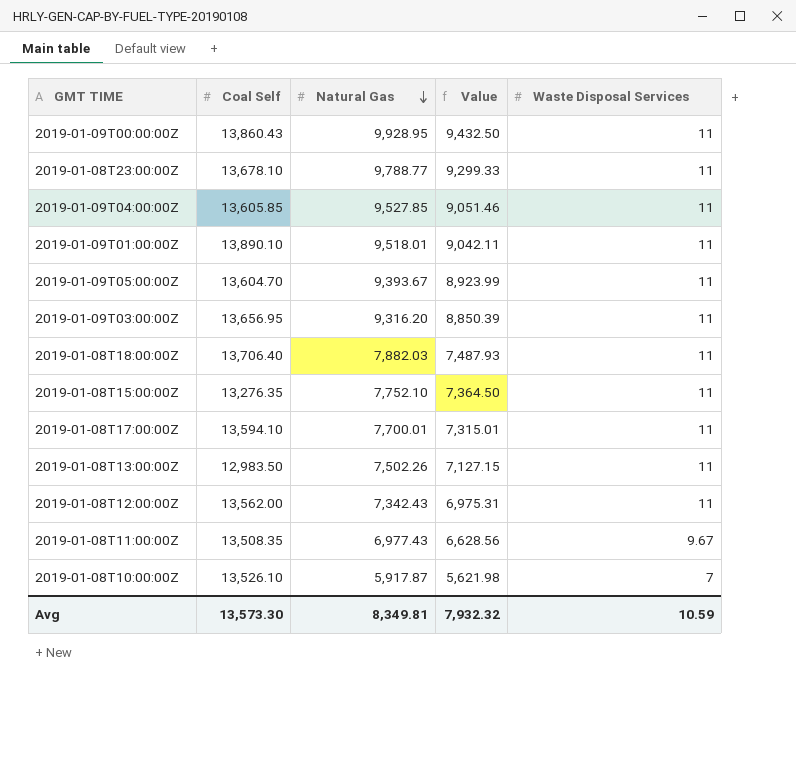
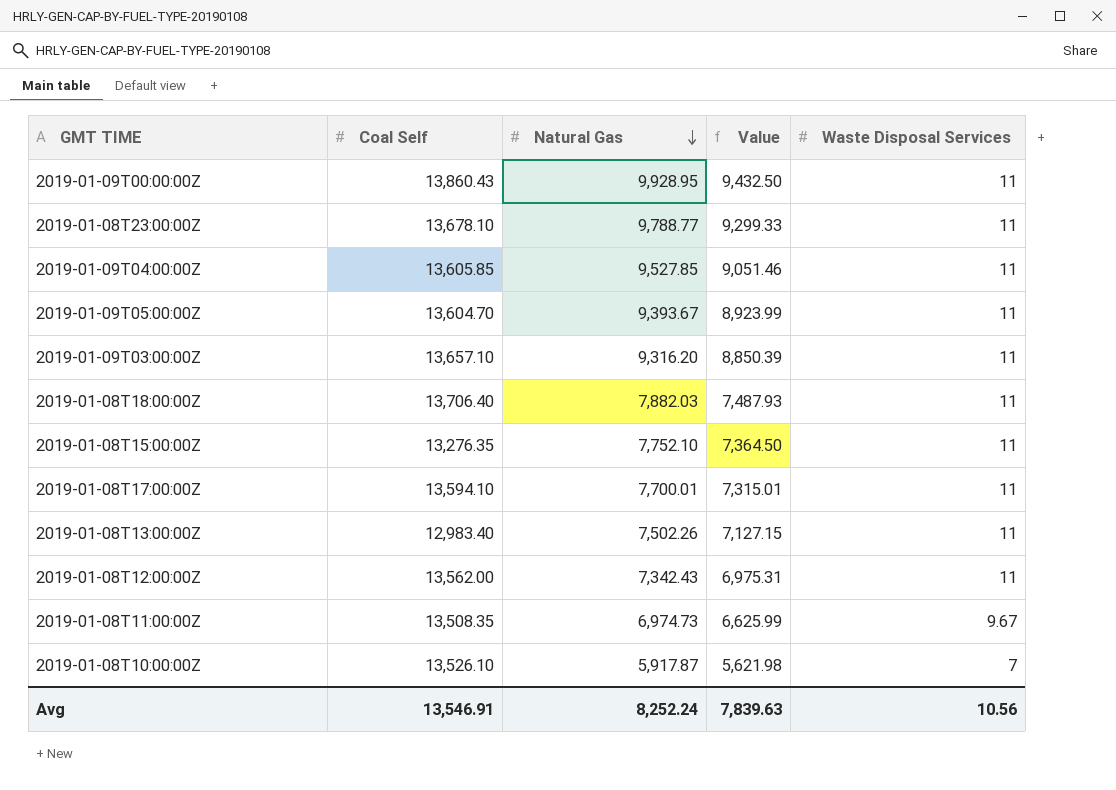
row 2019-01-09T01:00:00Z: 13,890.10 | 9,518.01 | 9,042.11 | 11 -> none
2019-01-09T03:00:00Z | Coal Self: 13,656.95 -> 13,657.10
2019-01-08T13:00:00Z | Coal Self: 12,983.50 -> 12,983.40
2019-01-08T11:00:00Z | Natural Gas: 6,977.43 -> 6,974.73
2019-01-08T11:00:00Z | Value: 6,628.56 -> 6,625.99
Avg | Coal Self: 13,573.30 -> 13,546.91
Avg | Natural Gas: 8,349.81 -> 8,252.24
Avg | Value: 7,932.32 -> 7,839.63
Avg | Waste Disposal Services: 10.59 -> 10.56

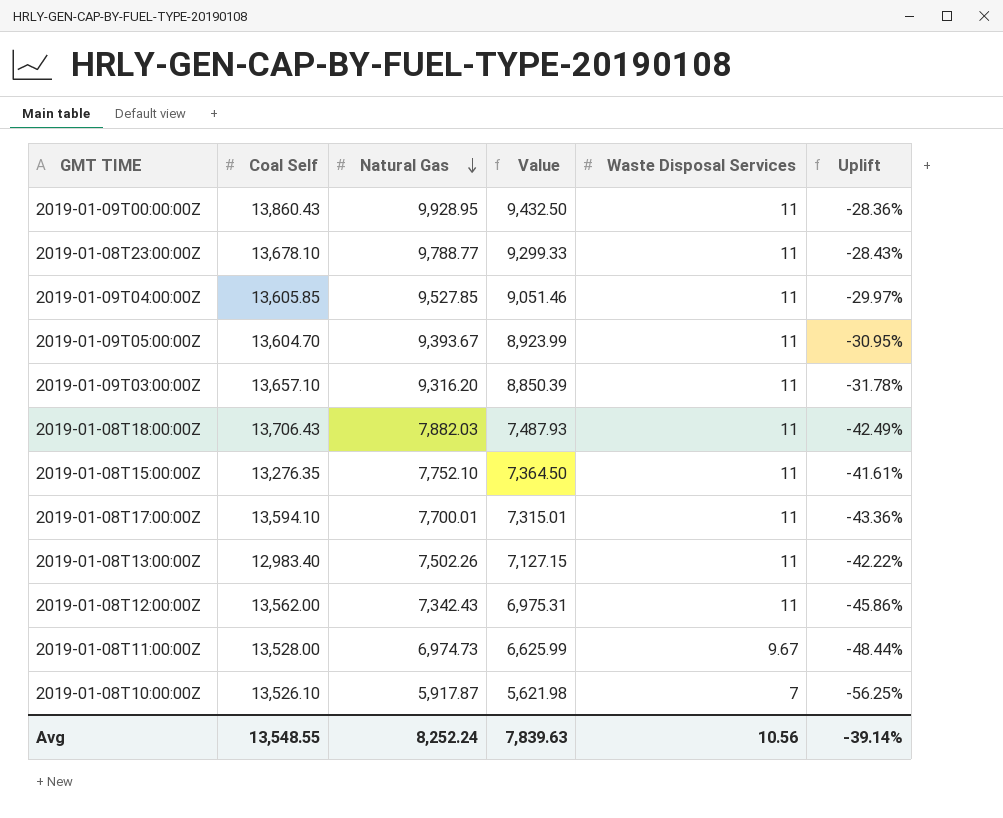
column Uplift | formula: none -> ([Natural Gas] - [Coal Self]) / [Coal Self]
2019-01-08T18:00:00Z | Coal Self: 13,706.40 -> 13,706.43
2019-01-08T11:00:00Z | Coal Self: 13,508.35 -> 13,528.00
Avg | Coal Self: 13,546.91 -> 13,548.55

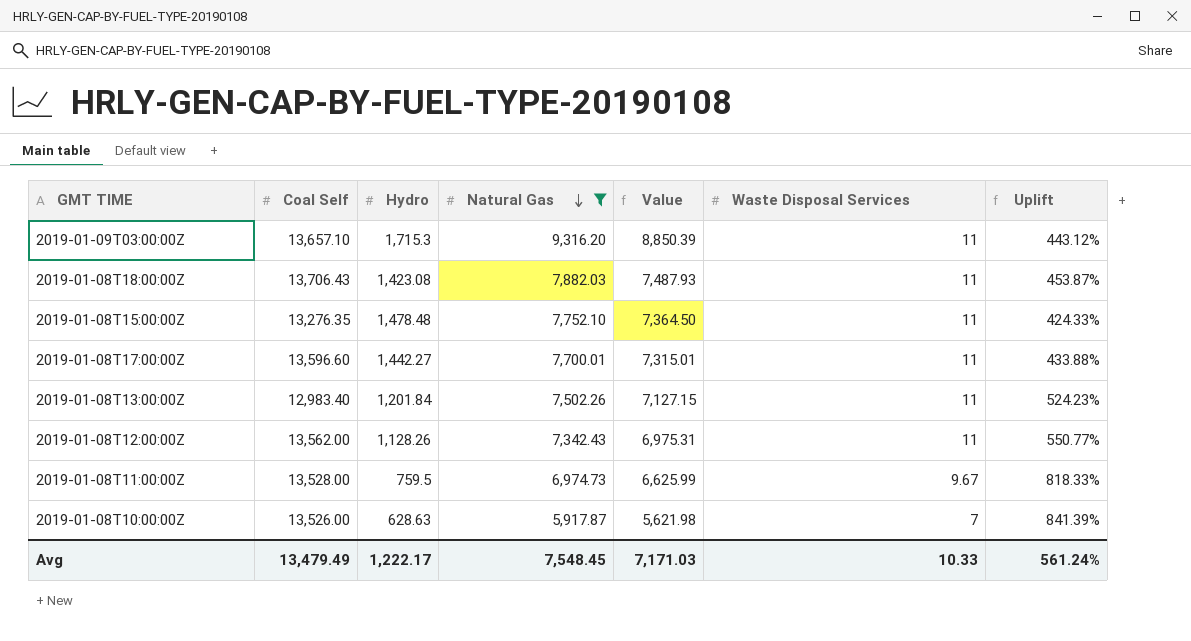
filter: none -> Natural Gas <= 9,316.20
column Hydro | position: none -> 3
column Uplift | formula: ([Natural Gas] - [Coal Self]) / [Coal Self] -> ([Natural Gas] - [Hydro]) / [Hydro]
2019-01-08T17:00:00Z | Coal Self: 13,594.10 -> 13,596.60
2019-01-08T10:00:00Z | Coal Self: 13,526.10 -> 13,526.00
Avg | Coal Self: 13,548.55 -> 13,479.49
Avg | Natural Gas: 8,252.24 -> 7,548.45
Avg | Value: 7,839.63 -> 7,171.03
Avg | Waste Disposal Services: 10.56 -> 10.33
Avg | Uplift: -39.14% -> 561.24%

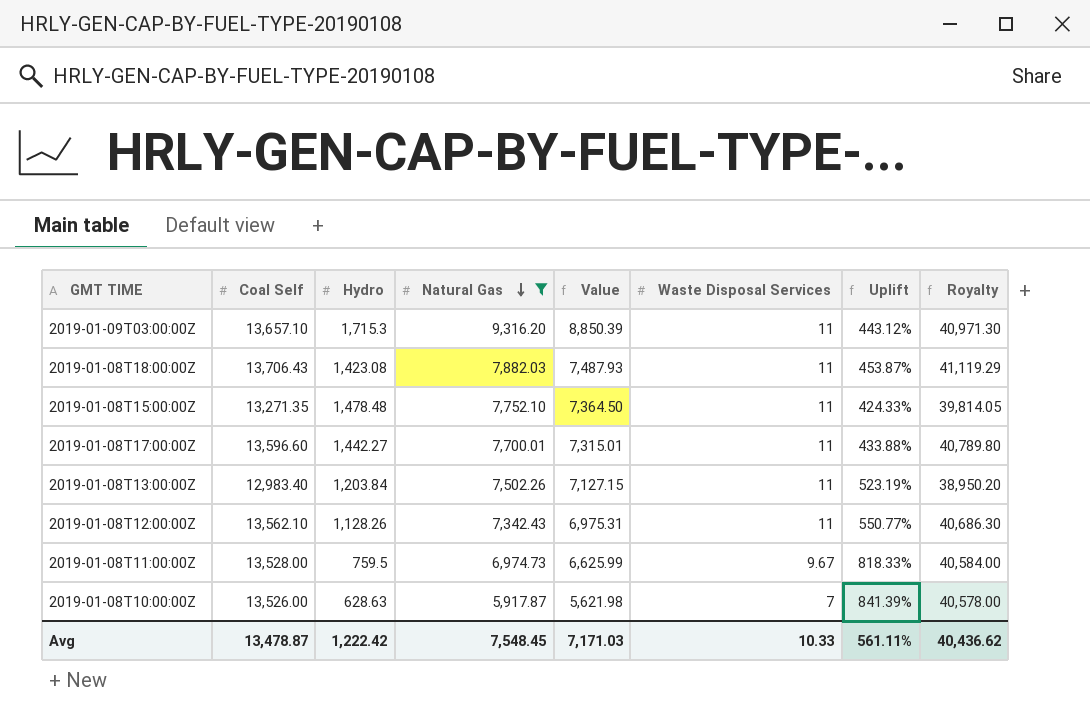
column Royalty | formula: none -> [Coal Self] * 3
2019-01-08T15:00:00Z | Coal Self: 13,276.35 -> 13,271.35
2019-01-08T13:00:00Z | Hydro: 1,201.84 -> 1,203.84
2019-01-08T13:00:00Z | Uplift: 524.23% -> 523.19%
2019-01-08T12:00:00Z | Coal Self: 13,562.00 -> 13,562.10
Avg | Coal Self: 13,479.49 -> 13,478.87
Avg | Hydro: 1,222.17 -> 1,222.42
Avg | Uplift: 561.24% -> 561.11%

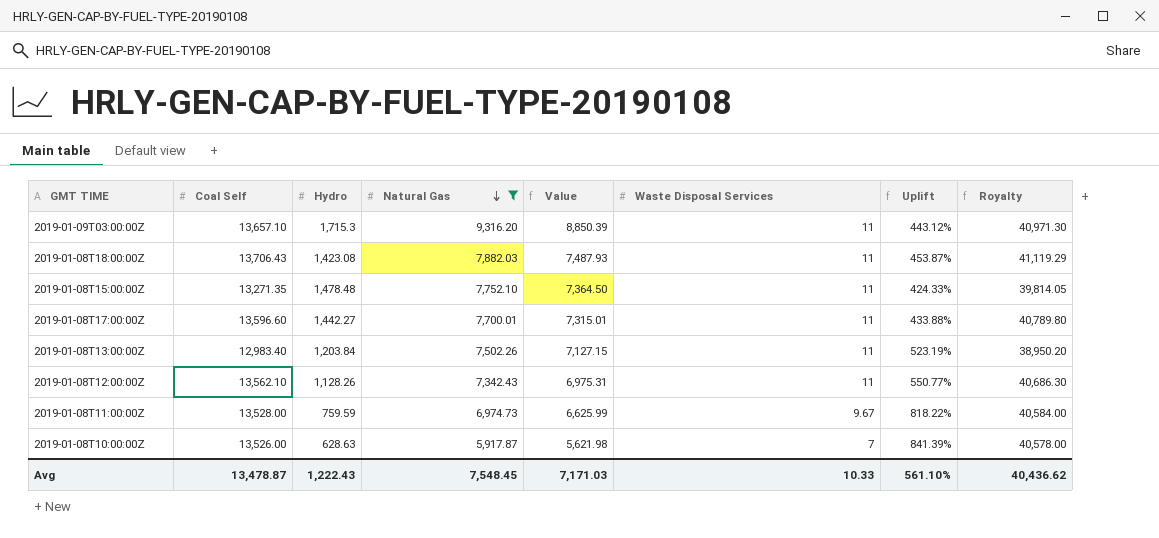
2019-01-08T11:00:00Z | Hydro: 759.5 -> 759.59
2019-01-08T11:00:00Z | Uplift: 818.33% -> 818.22%
Avg | Hydro: 1,222.42 -> 1,222.43
Avg | Uplift: 561.11% -> 561.10%

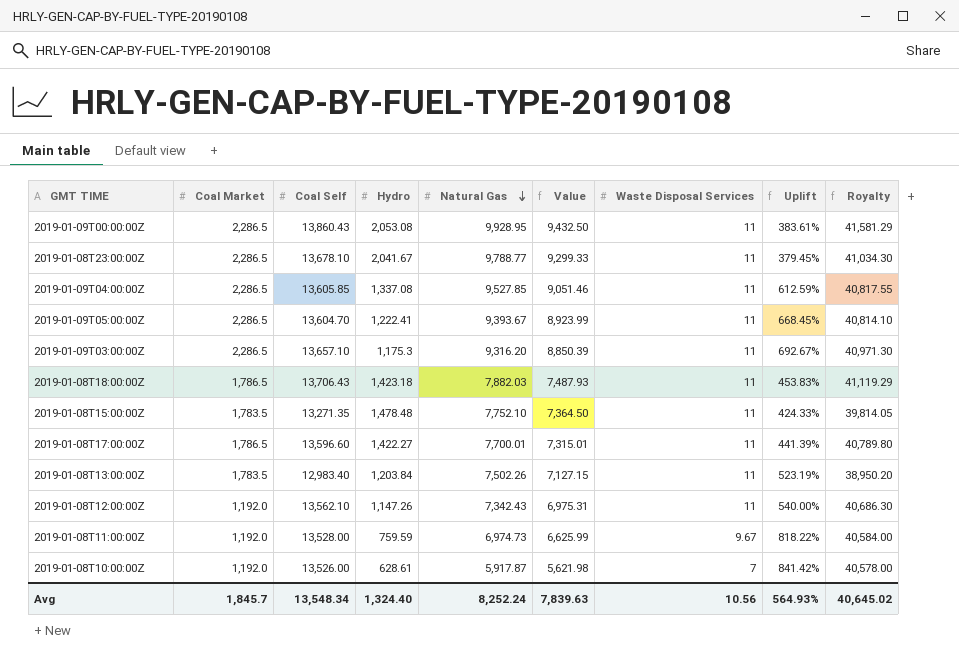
filter: Natural Gas <= 9,316.20 -> none
column Coal Market | position: none -> 2
2019-01-09T03:00:00Z | Hydro: 1,715.3 -> 1,175.3
2019-01-09T03:00:00Z | Uplift: 443.12% -> 692.67%
2019-01-08T18:00:00Z | Hydro: 1,423.08 -> 1,423.18
2019-01-08T18:00:00Z | Uplift: 453.87% -> 453.83%
2019-01-08T17:00:00Z | Hydro: 1,442.27 -> 1,422.27
2019-01-08T17:00:00Z | Uplift: 433.88% -> 441.39%
2019-01-08T12:00:00Z | Hydro: 1,128.26 -> 1,147.26
2019-01-08T12:00:00Z | Uplift: 550.77% -> 540.00%
2019-01-08T10:00:00Z | Hydro: 628.63 -> 628.61
2019-01-08T10:00:00Z | Uplift: 841.39% -> 841.42%
Avg | Coal Self: 13,478.87 -> 13,548.34
Avg | Hydro: 1,222.43 -> 1,324.40
Avg | Natural Gas: 7,548.45 -> 8,252.24
Avg | Value: 7,171.03 -> 7,839.63
Avg | Waste Disposal Services: 10.33 -> 10.56
Avg | Uplift: 561.10% -> 564.93%
Avg | Royalty: 40,436.62 -> 40,645.02

